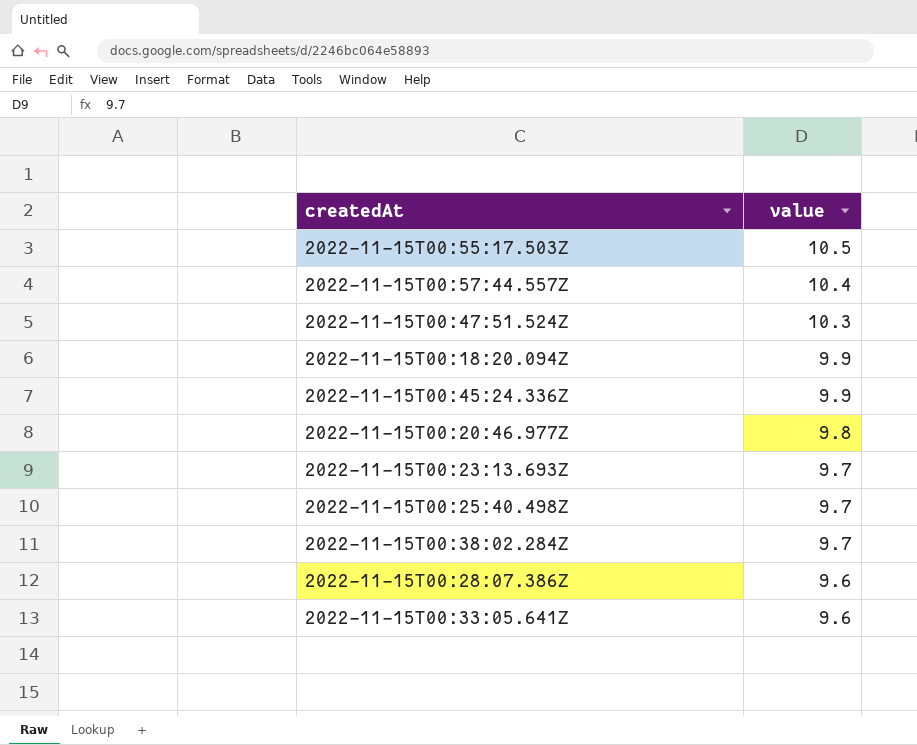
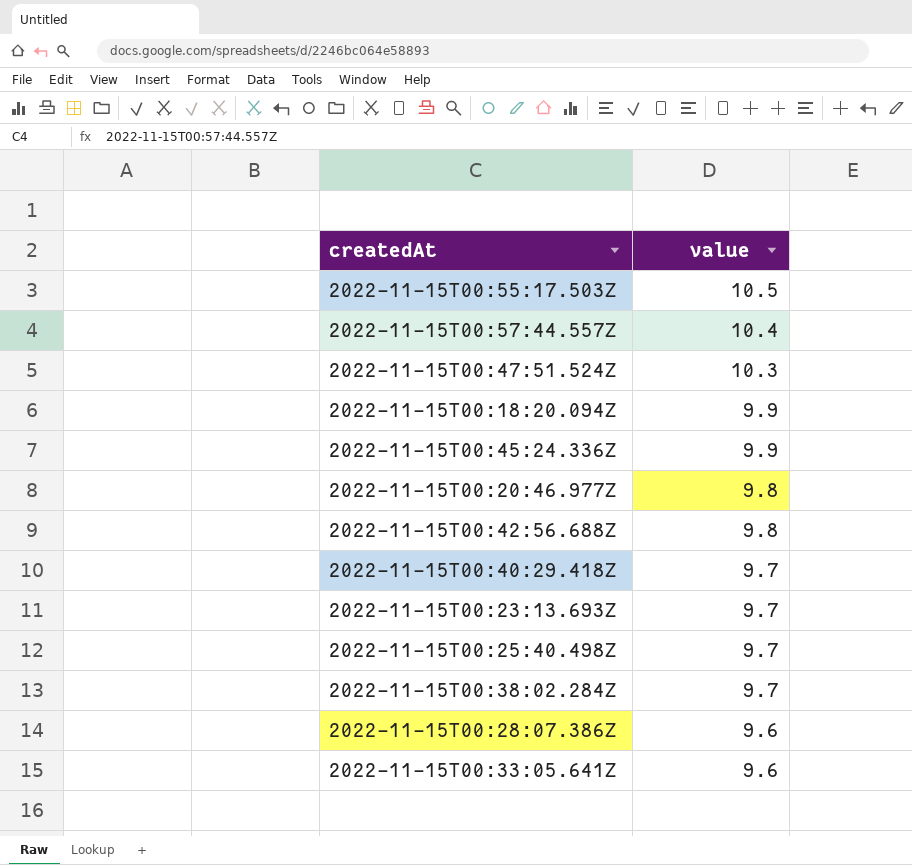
row 2022-11-15T00:42:56.688Z: none -> 9.8
row 2022-11-15T00:40:29.418Z: none -> 9.7

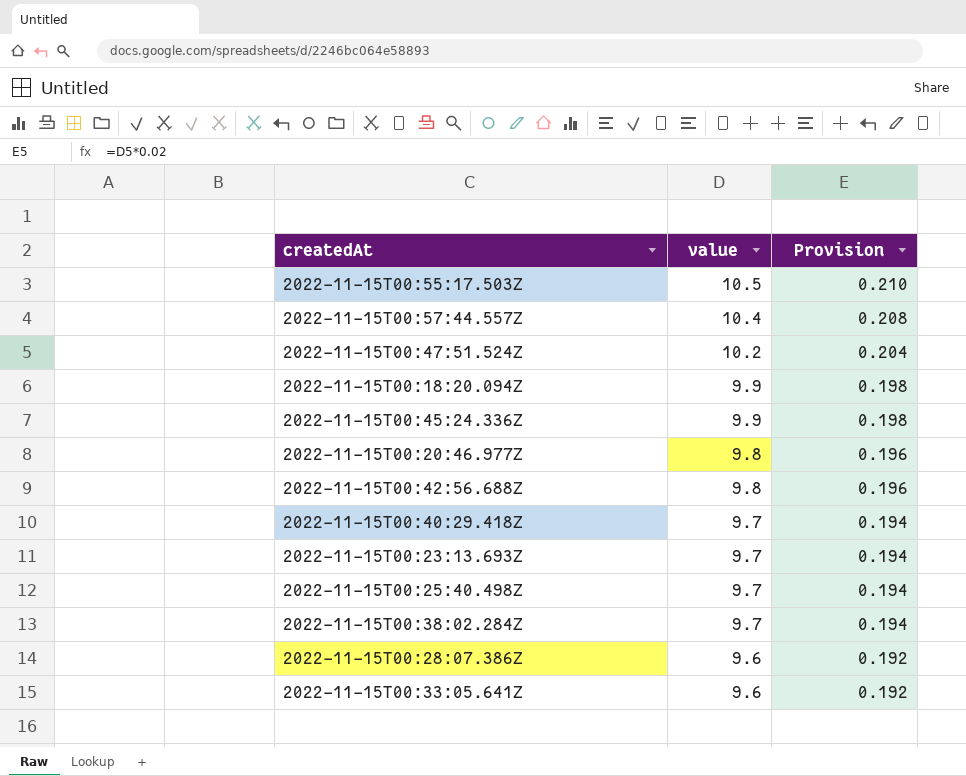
column Provision | formula: none -> [value] * 0.02
2022-11-15T00:47:51.524Z | value: 10.3 -> 10.2

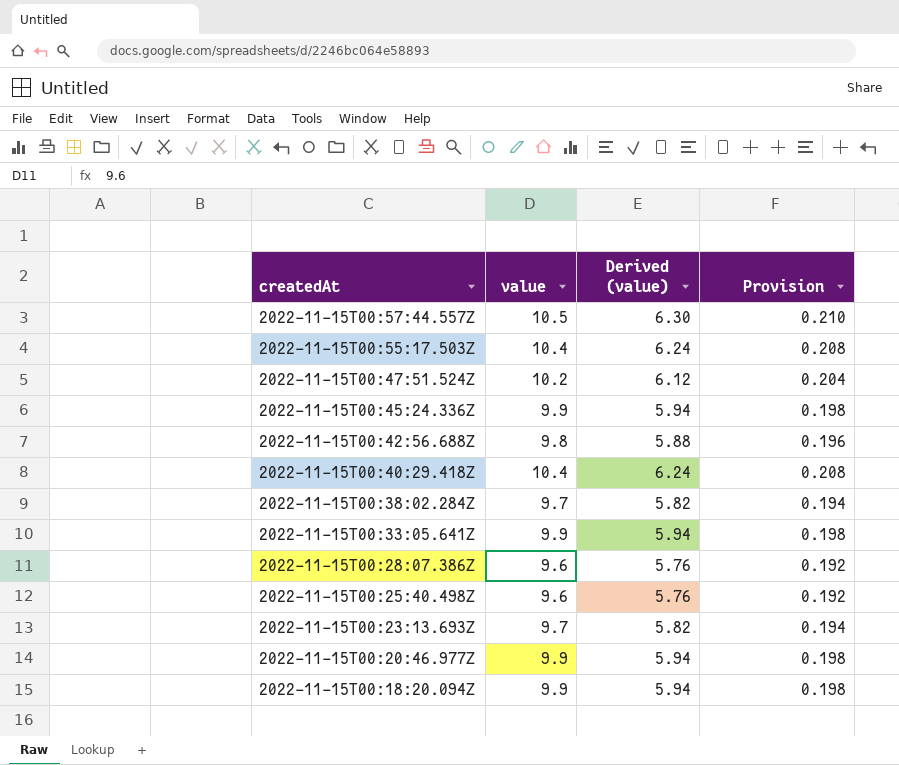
row order: value descending -> createdAt descending
column Derived (value) | formula: none -> [value] * 0.6
2022-11-15T00:57:44.557Z | value: 10.4 -> 10.5
2022-11-15T00:57:44.557Z | Provision: 0.208 -> 0.210
2022-11-15T00:55:17.503Z | value: 10.5 -> 10.4
2022-11-15T00:55:17.503Z | Provision: 0.210 -> 0.208
2022-11-15T00:40:29.418Z | value: 9.7 -> 10.4
2022-11-15T00:40:29.418Z | Provision: 0.194 -> 0.208
2022-11-15T00:33:05.641Z | value: 9.6 -> 9.9
2022-11-15T00:33:05.641Z | Provision: 0.192 -> 0.198
2022-11-15T00:25:40.498Z | value: 9.7 -> 9.6
2022-11-15T00:25:40.498Z | Provision: 0.194 -> 0.192
2022-11-15T00:20:46.977Z | value: 9.8 -> 9.9
2022-11-15T00:20:46.977Z | Provision: 0.196 -> 0.198

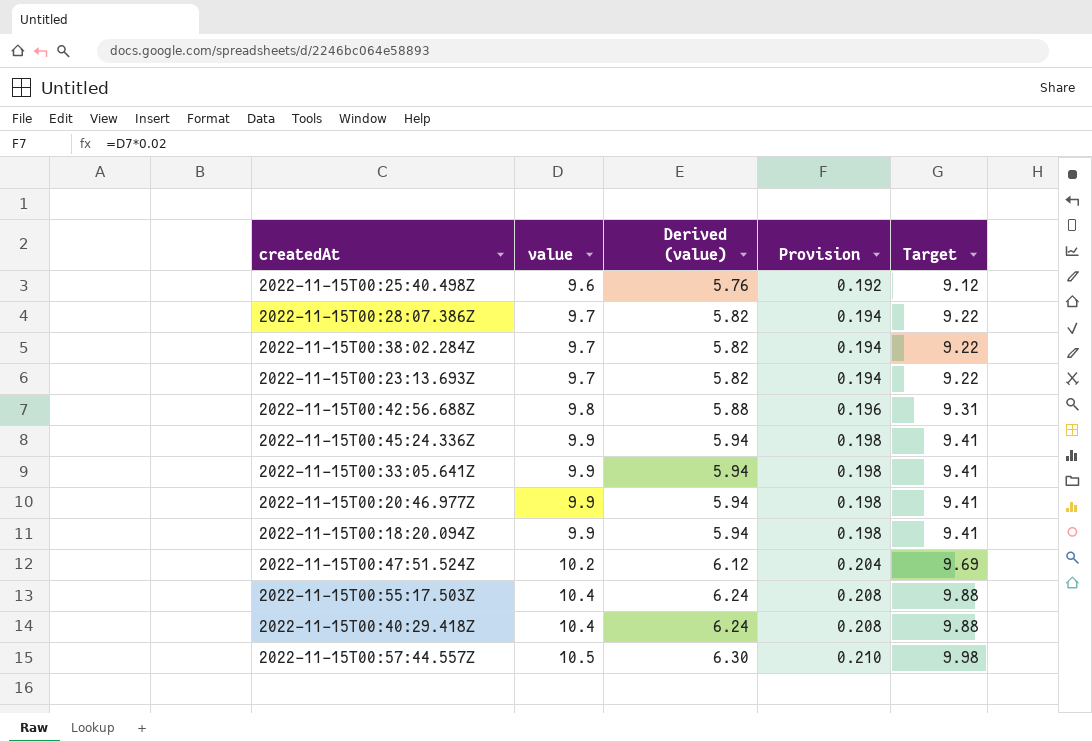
row order: createdAt descending -> value ascending
column Target | formula: none -> [value] * 0.95
2022-11-15T00:28:07.386Z | value: 9.6 -> 9.7
2022-11-15T00:28:07.386Z | Derived (value): 5.76 -> 5.82
2022-11-15T00:28:07.386Z | Provision: 0.192 -> 0.194

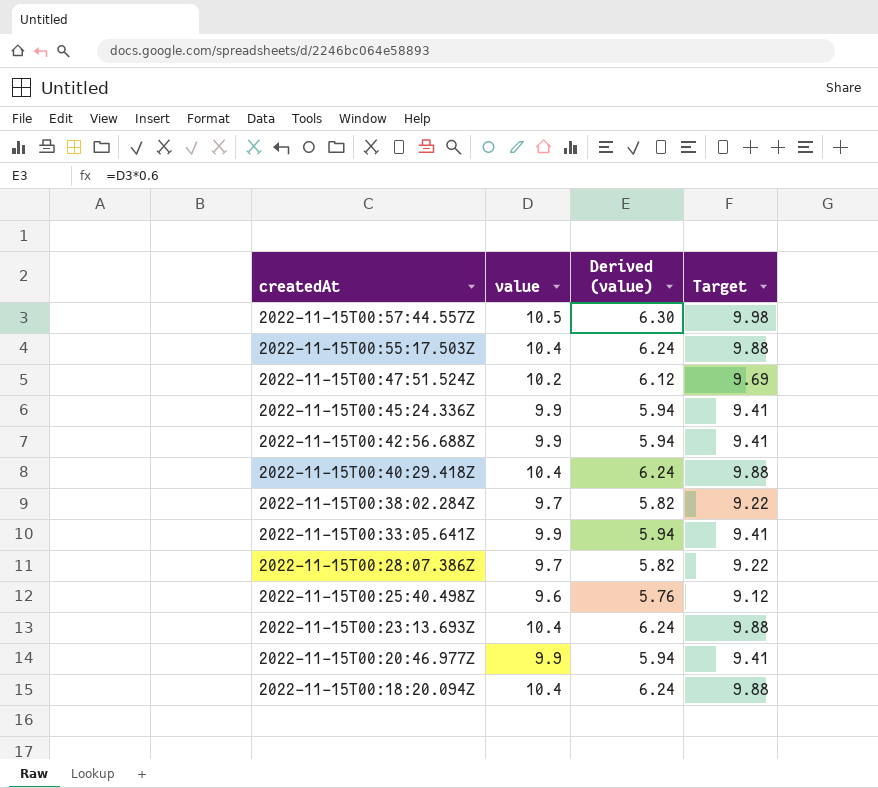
row order: value ascending -> createdAt descending
column Provision | formula: [value] * 0.02 -> none
2022-11-15T00:42:56.688Z | value: 9.8 -> 9.9
2022-11-15T00:42:56.688Z | Derived (value): 5.88 -> 5.94
2022-11-15T00:42:56.688Z | Target: 9.31 -> 9.41
2022-11-15T00:23:13.693Z | value: 9.7 -> 10.4
2022-11-15T00:23:13.693Z | Derived (value): 5.82 -> 6.24
2022-11-15T00:23:13.693Z | Target: 9.22 -> 9.88
2022-11-15T00:18:20.094Z | value: 9.9 -> 10.4
2022-11-15T00:18:20.094Z | Derived (value): 5.94 -> 6.24
2022-11-15T00:18:20.094Z | Target: 9.41 -> 9.88

